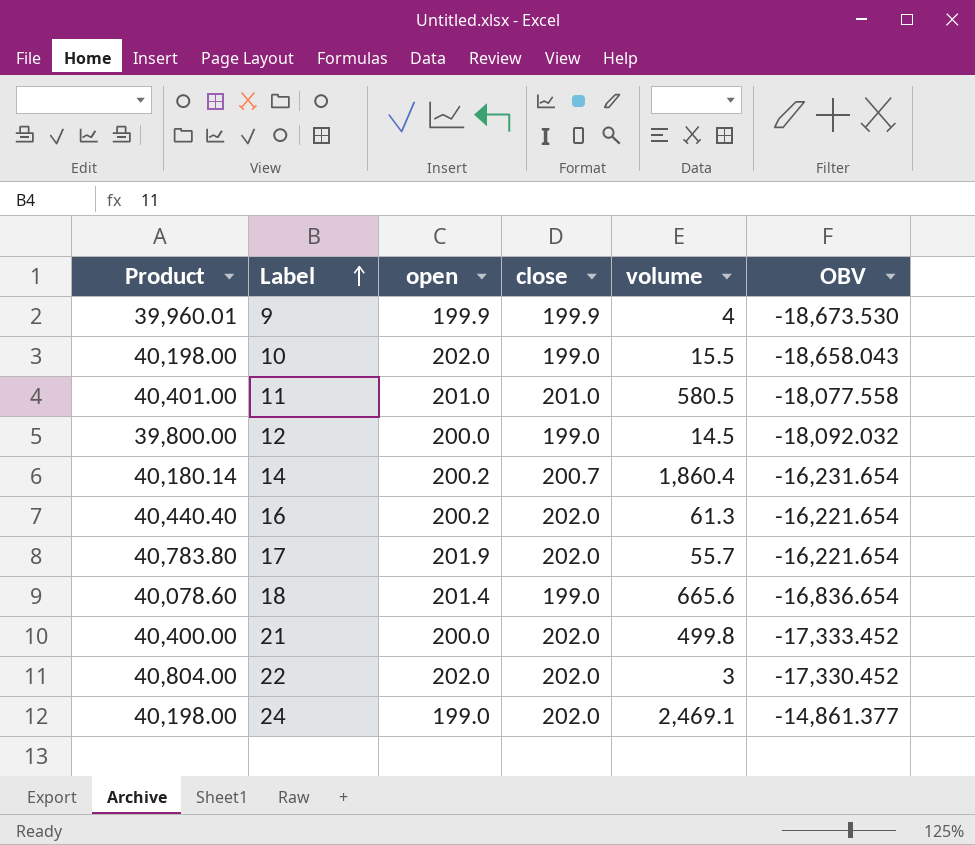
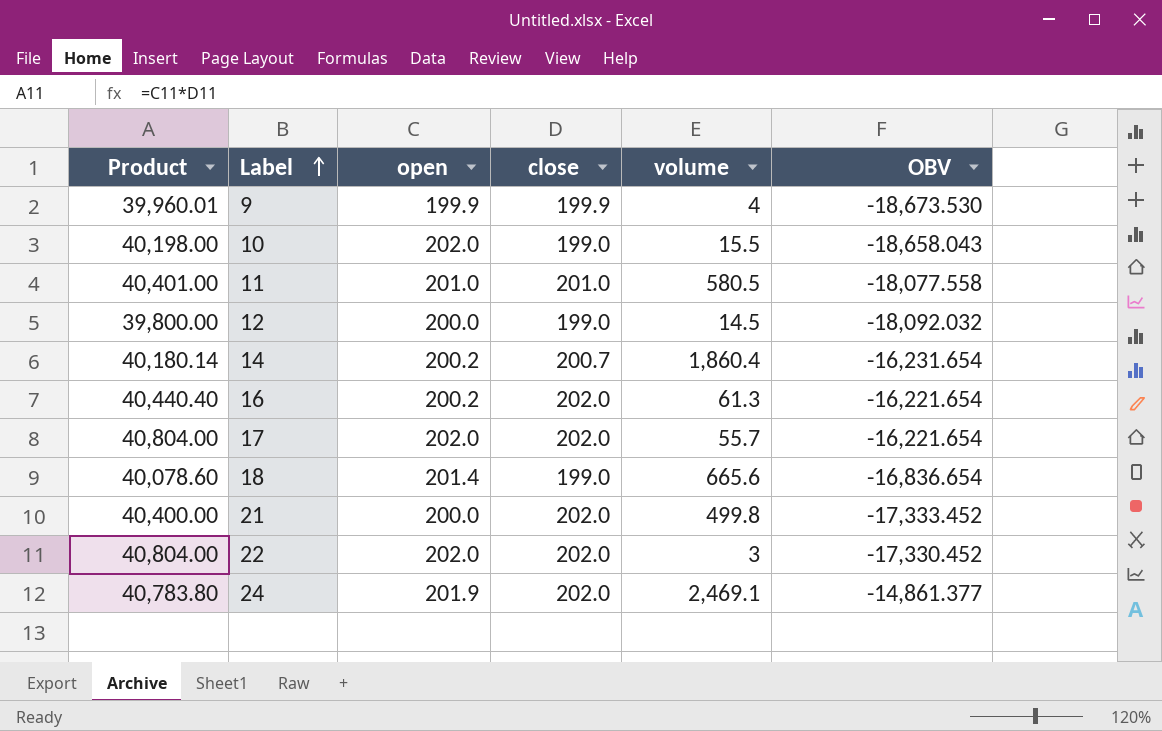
17 | Product: 40,783.80 -> 40,804.00
17 | open: 201.9 -> 202.0
24 | Product: 40,198.00 -> 40,783.80
24 | open: 199.0 -> 201.9

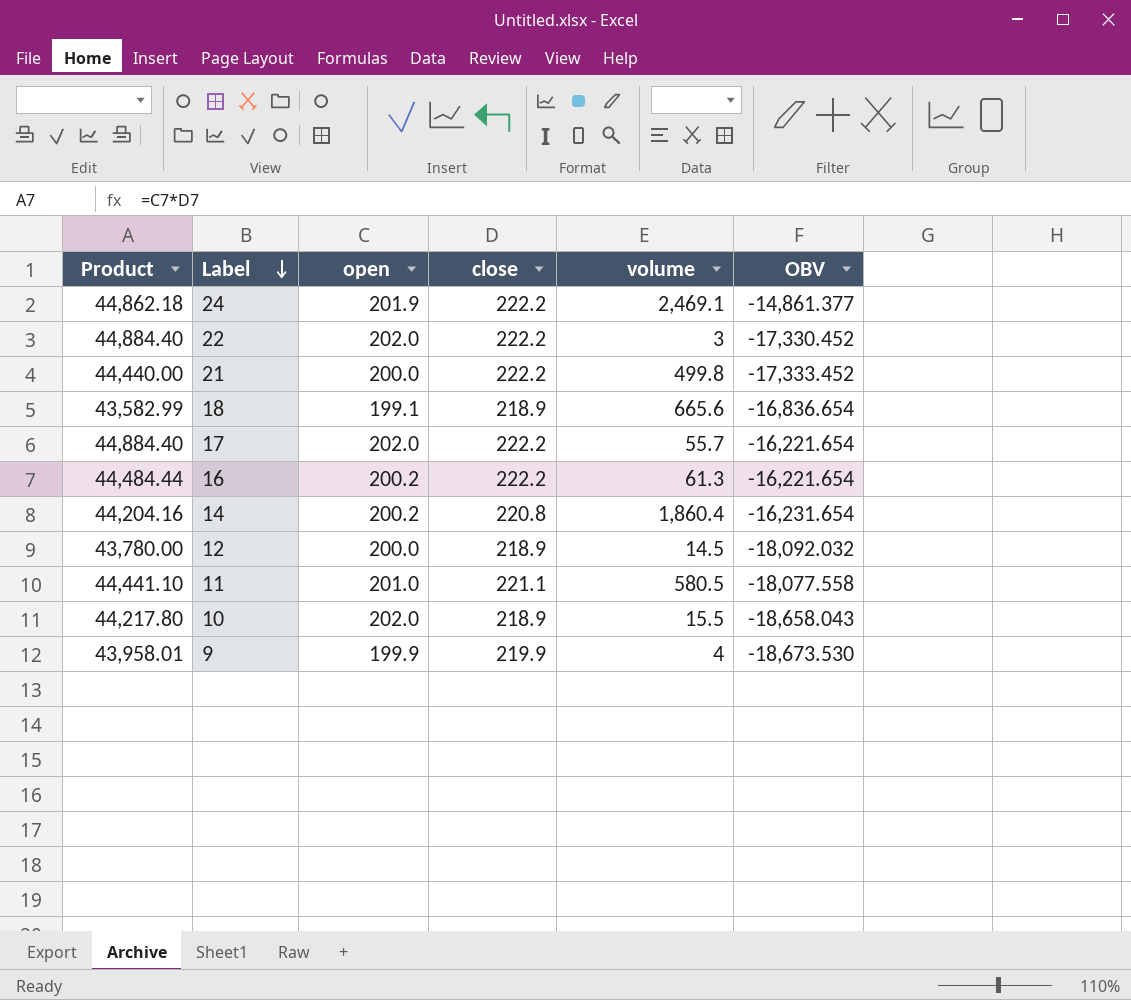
row order: Label ascending -> Label descending
24 | Product: 40,783.80 -> 44,862.18
24 | close: 202.0 -> 222.2
22 | Product: 40,804.00 -> 44,884.40
22 | close: 202.0 -> 222.2
21 | Product: 40,400.00 -> 44,440.00
21 | close: 202.0 -> 222.2
18 | Product: 40,078.60 -> 43,582.99
18 | open: 201.4 -> 199.1
18 | close: 199.0 -> 218.9
17 | Product: 40,804.00 -> 44,884.40
17 | close: 202.0 -> 222.2
16 | Product: 40,440.40 -> 44,484.44
16 | close: 202.0 -> 222.2
14 | Product: 40,180.14 -> 44,204.16
14 | close: 200.7 -> 220.8
12 | Product: 39,800.00 -> 43,780.00
12 | close: 199.0 -> 218.9
11 | Product: 40,401.00 -> 44,441.10
11 | close: 201.0 -> 221.1
10 | Product: 40,198.00 -> 44,217.80
10 | close: 199.0 -> 218.9
9 | Product: 39,960.01 -> 43,958.01
9 | close: 199.9 -> 219.9

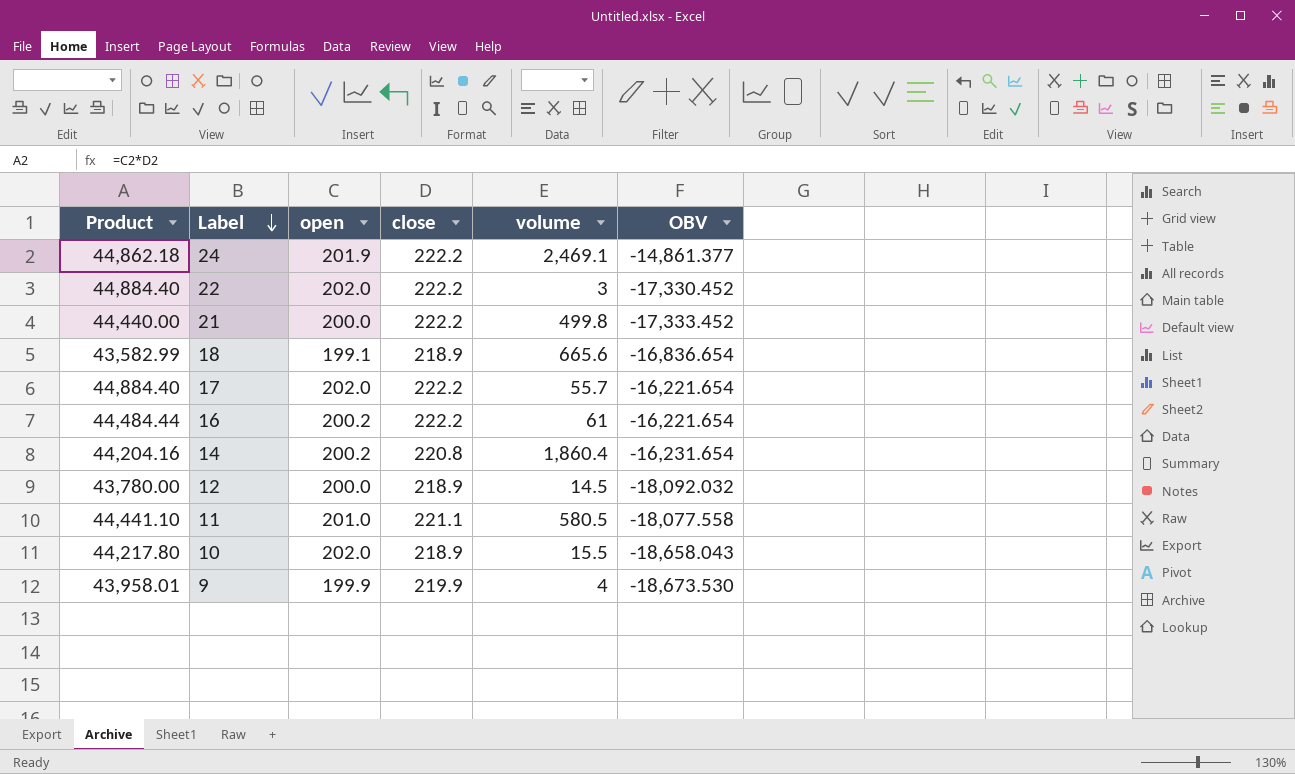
16 | volume: 61.3 -> 61

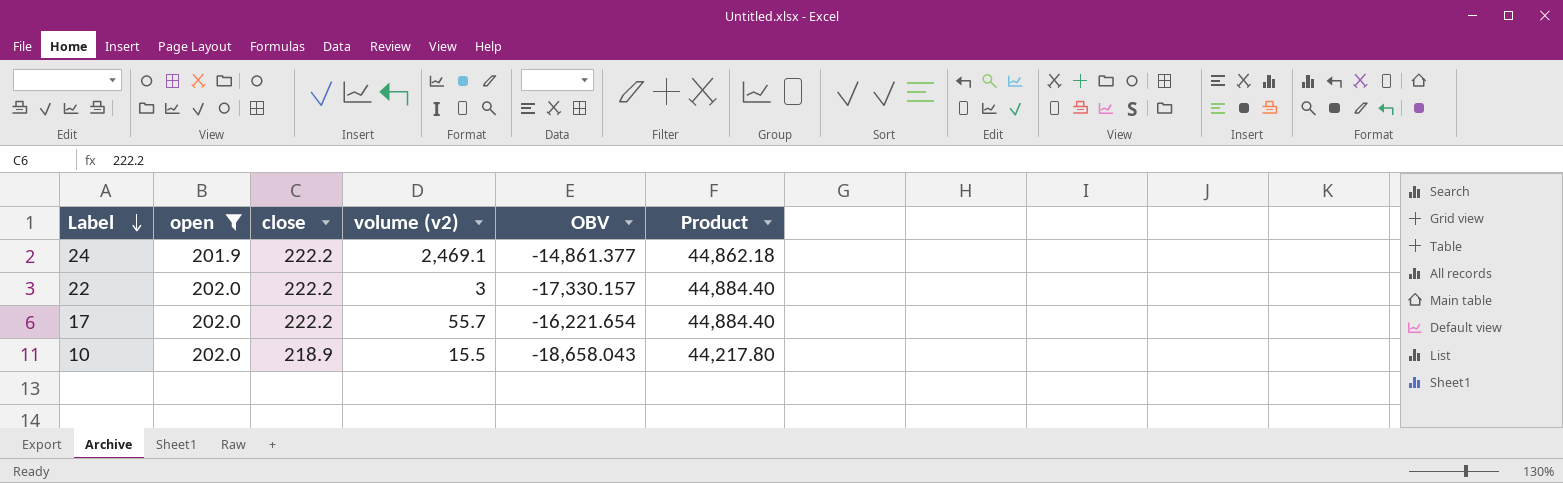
filter: none -> open >= 201.9
column name: volume -> volume (v2)
column Product | position: 1 -> 6
22 | OBV: -17,330.452 -> -17,330.157

